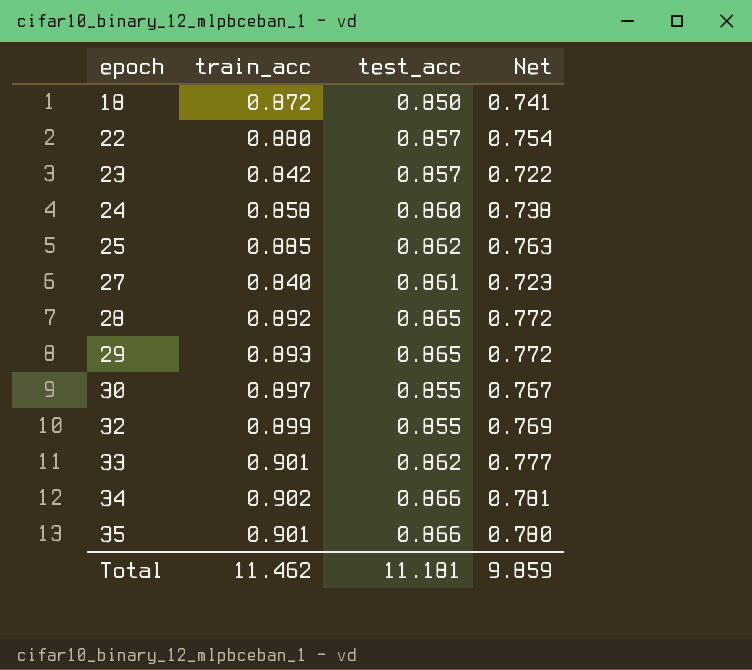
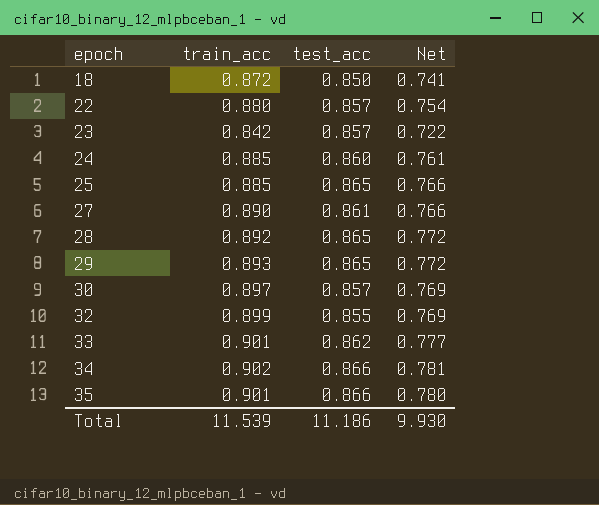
24 | train_acc: 0.858 -> 0.885
24 | Net: 0.738 -> 0.761
25 | test_acc: 0.862 -> 0.865
25 | Net: 0.763 -> 0.766
27 | train_acc: 0.840 -> 0.890
27 | Net: 0.723 -> 0.766
30 | test_acc: 0.855 -> 0.857
30 | Net: 0.767 -> 0.769
Total | train_acc: 11.462 -> 11.539
Total | test_acc: 11.181 -> 11.186
Total | Net: 9.859 -> 9.930

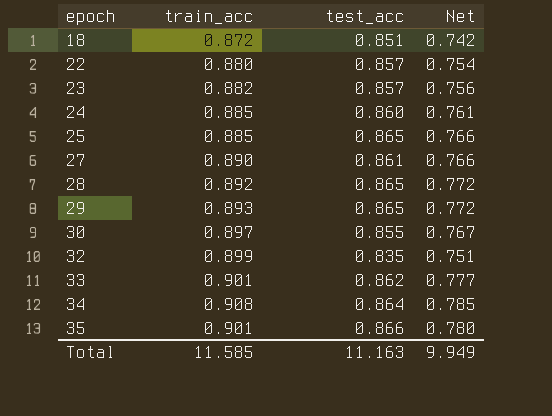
18 | test_acc: 0.850 -> 0.851
18 | Net: 0.741 -> 0.742
23 | train_acc: 0.842 -> 0.882
23 | Net: 0.722 -> 0.756
30 | test_acc: 0.857 -> 0.855
30 | Net: 0.769 -> 0.767
32 | test_acc: 0.855 -> 0.835
32 | Net: 0.769 -> 0.751
34 | train_acc: 0.902 -> 0.908
34 | test_acc: 0.866 -> 0.864
34 | Net: 0.781 -> 0.785
Total | train_acc: 11.539 -> 11.585
Total | test_acc: 11.186 -> 11.163
Total | Net: 9.930 -> 9.949

